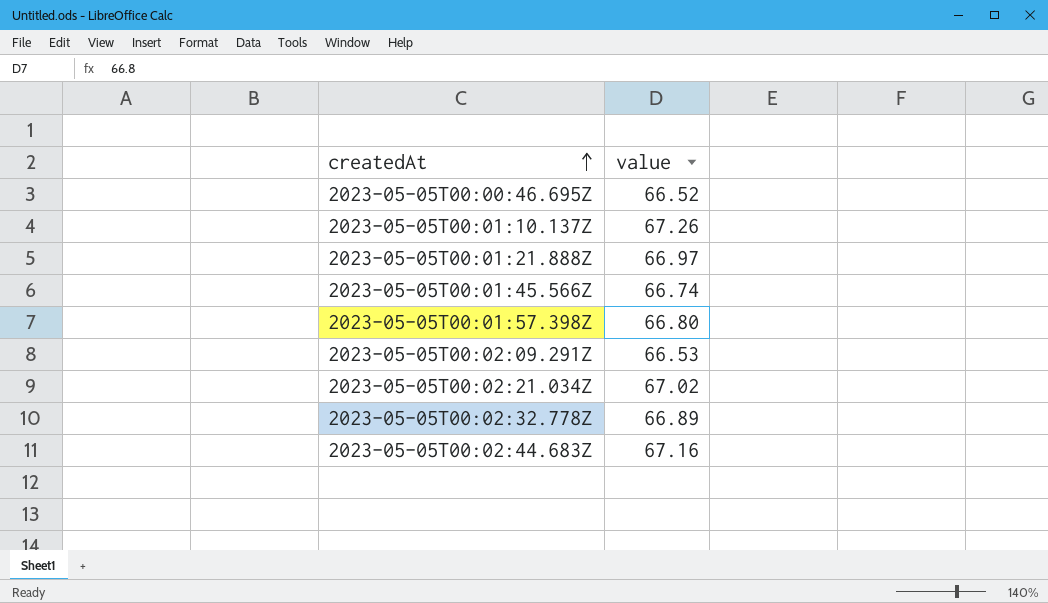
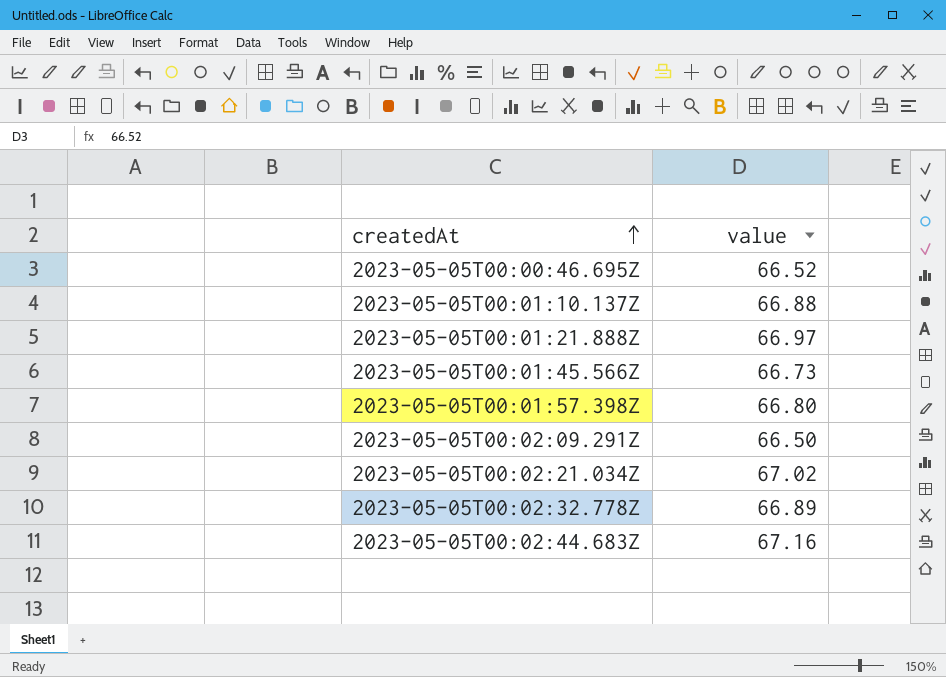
2023-05-05T00:01:10.137Z | value: 67.26 -> 66.88
2023-05-05T00:01:45.566Z | value: 66.74 -> 66.73
2023-05-05T00:02:09.291Z | value: 66.53 -> 66.50

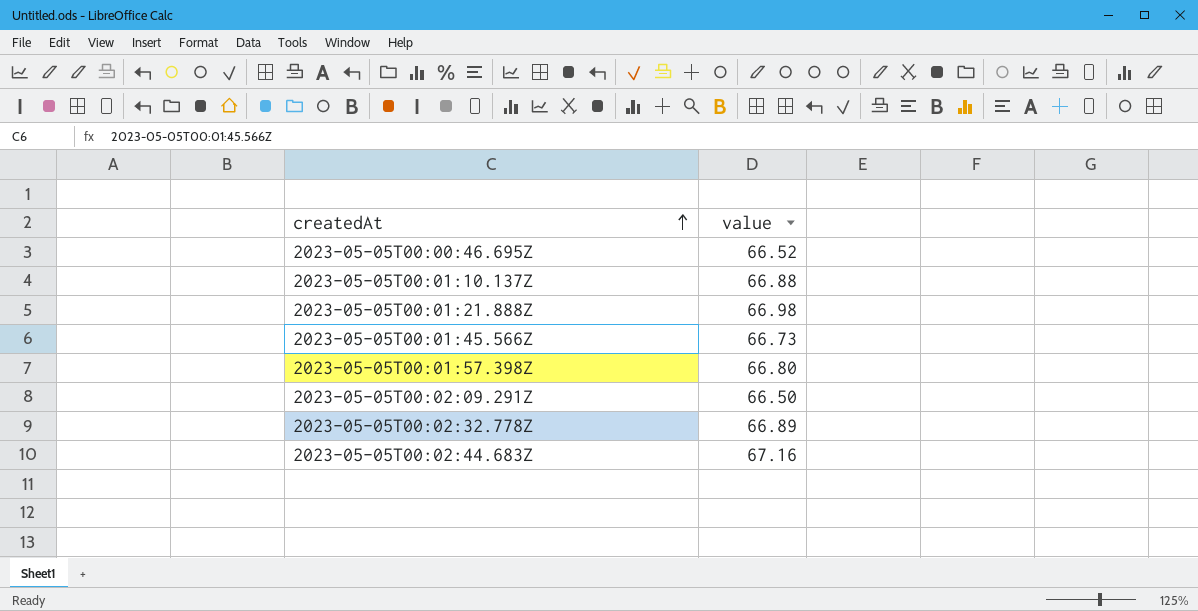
row 2023-05-05T00:02:21.034Z: 67.02 -> none
2023-05-05T00:01:21.888Z | value: 66.97 -> 66.98

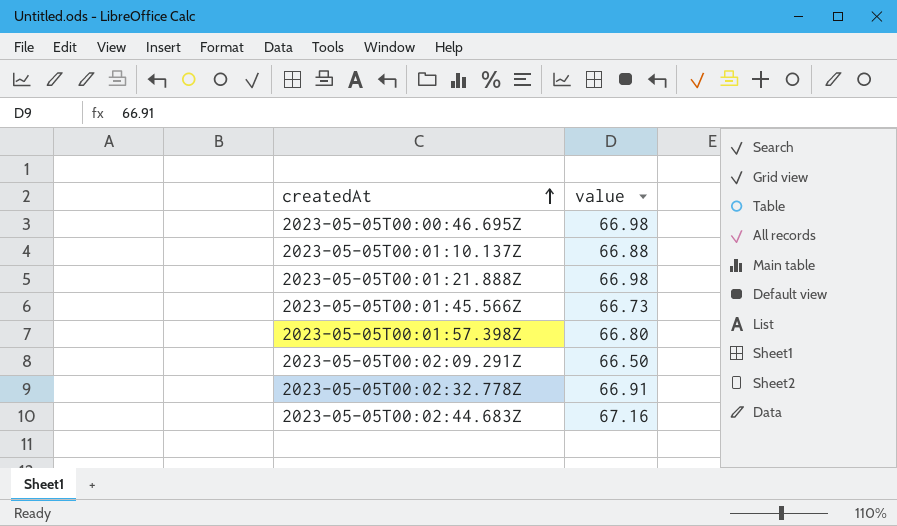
2023-05-05T00:00:46.695Z | value: 66.52 -> 66.98
2023-05-05T00:02:32.778Z | value: 66.89 -> 66.91

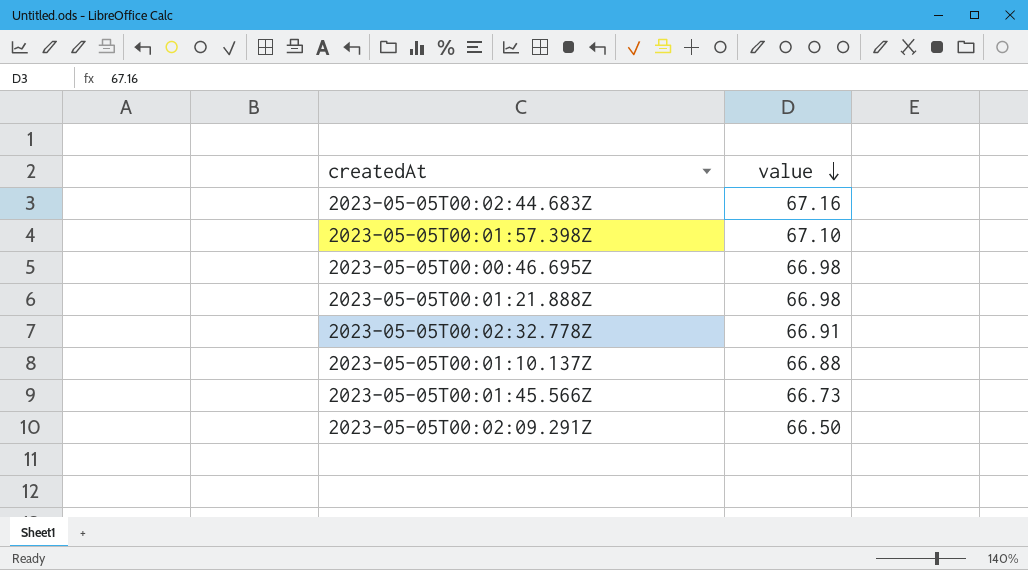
row order: createdAt ascending -> value descending
2023-05-05T00:01:57.398Z | value: 66.80 -> 67.10

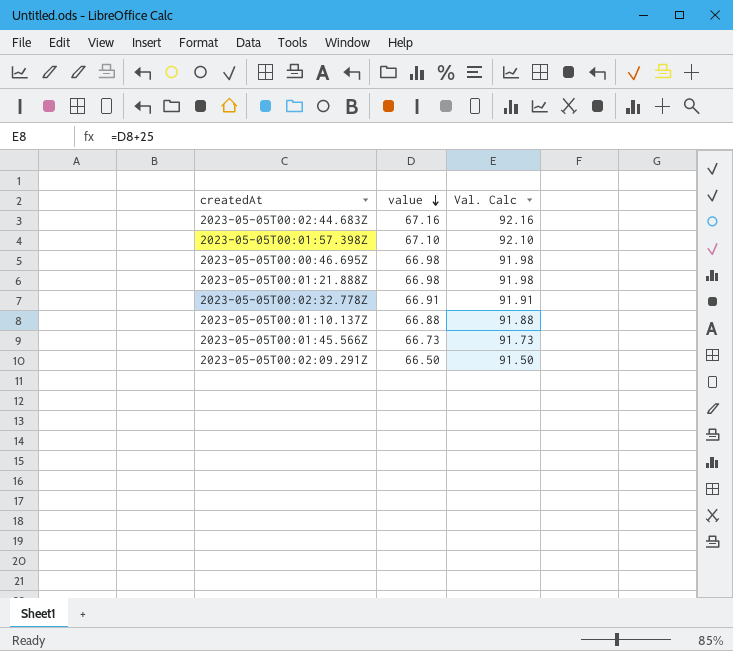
column Val. Calc | formula: none -> [value] + 25

